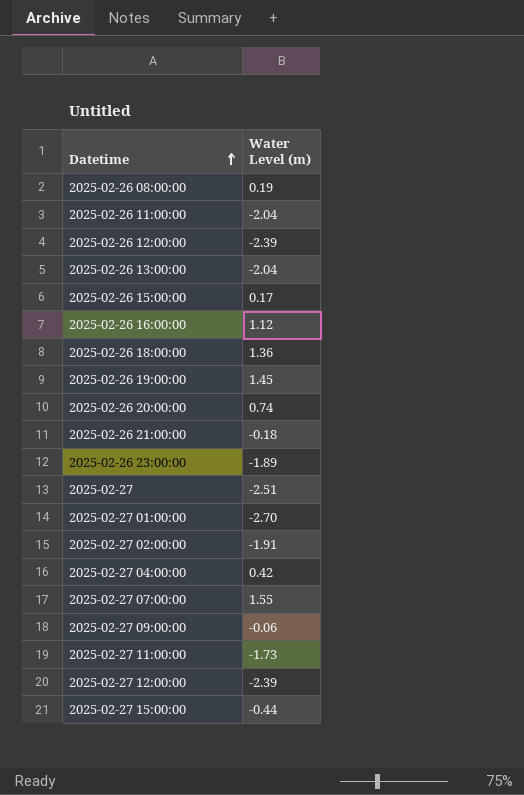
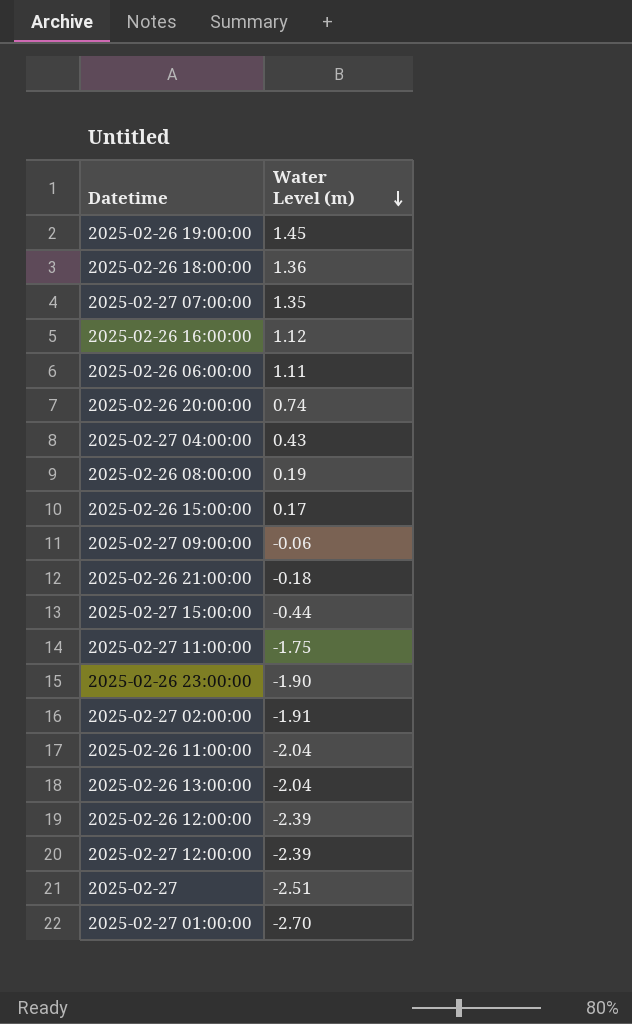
row order: Datetime ascending -> Water Level (m) descending
2025-02-27 07:00:00 | Water Level (m): 1.55 -> 1.35
row 2025-02-26 06:00:00: none -> 1.11
2025-02-27 04:00:00 | Water Level (m): 0.42 -> 0.43
2025-02-27 11:00:00 | Water Level (m): -1.73 -> -1.75
2025-02-26 23:00:00 | Water Level (m): -1.89 -> -1.90

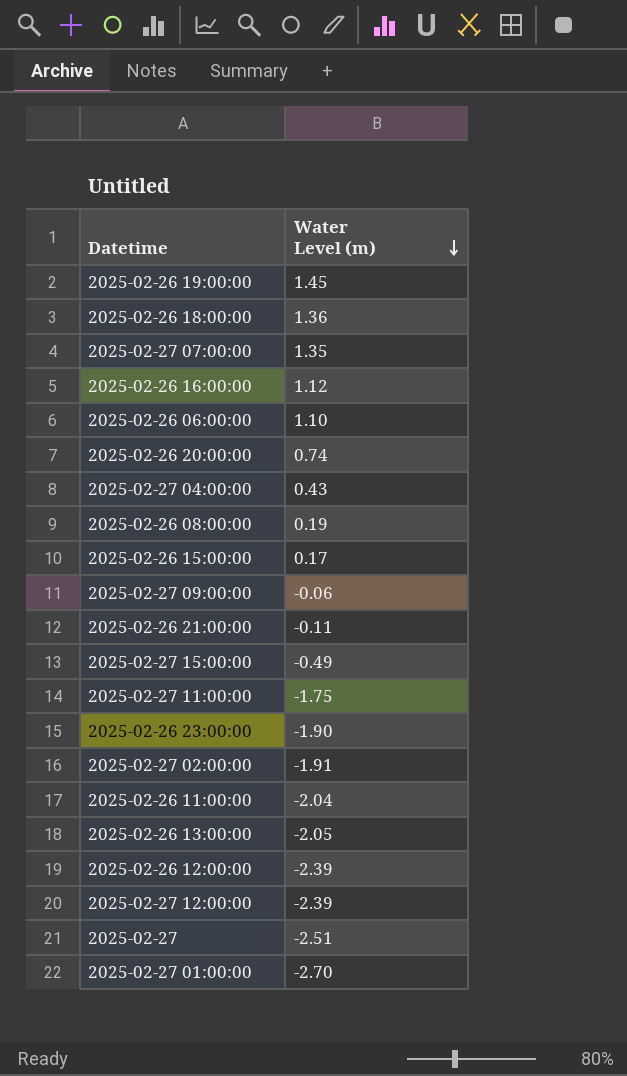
2025-02-26 06:00:00 | Water Level (m): 1.11 -> 1.10
2025-02-26 21:00:00 | Water Level (m): -0.18 -> -0.11
2025-02-27 15:00:00 | Water Level (m): -0.44 -> -0.49
2025-02-26 13:00:00 | Water Level (m): -2.04 -> -2.05

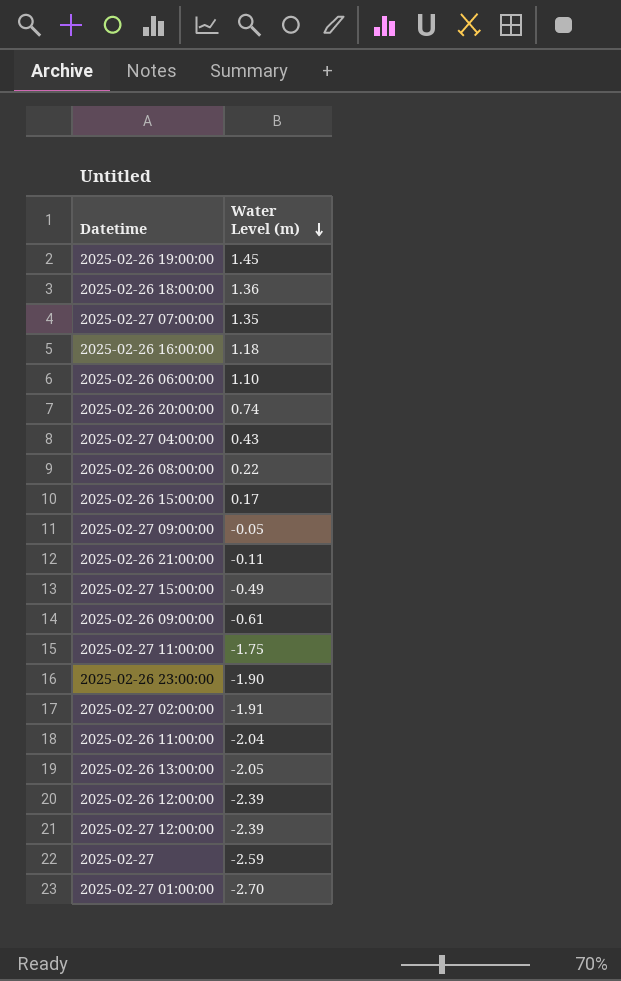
2025-02-26 16:00:00 | Water Level (m): 1.12 -> 1.18
2025-02-26 08:00:00 | Water Level (m): 0.19 -> 0.22
2025-02-27 09:00:00 | Water Level (m): -0.06 -> -0.05
row 2025-02-26 09:00:00: none -> -0.61
2025-02-27 | Water Level (m): -2.51 -> -2.59

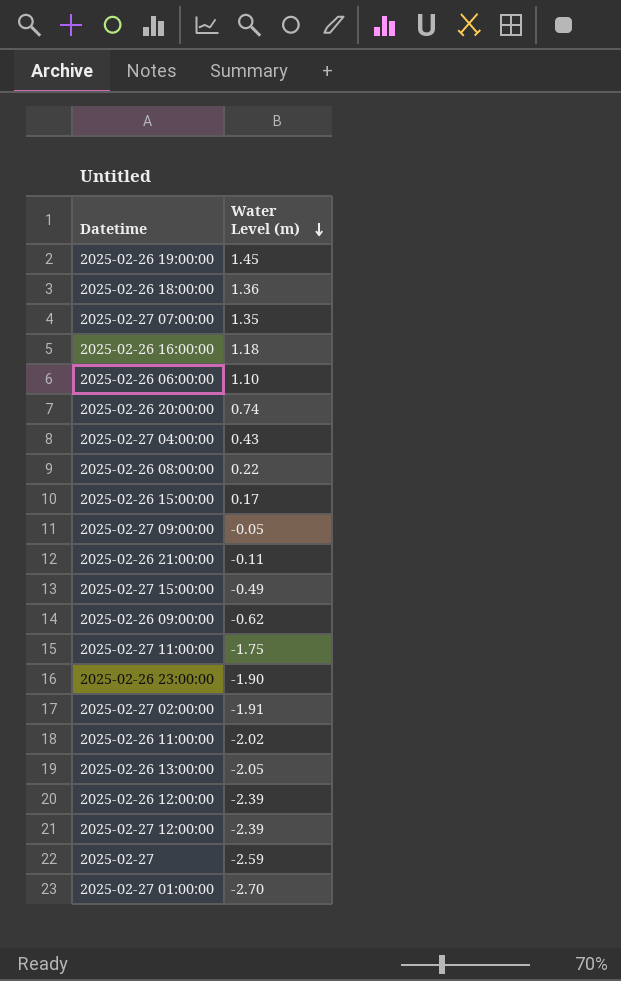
2025-02-26 09:00:00 | Water Level (m): -0.61 -> -0.62
2025-02-26 11:00:00 | Water Level (m): -2.04 -> -2.02

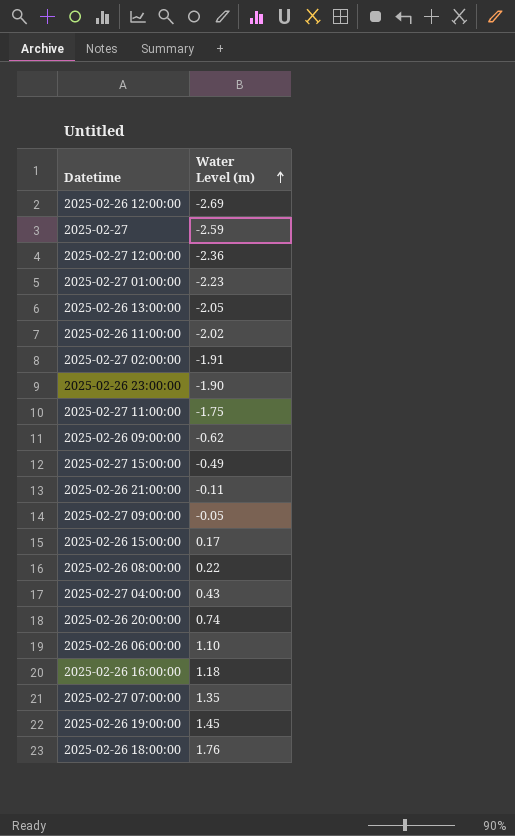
row order: Water Level (m) descending -> Water Level (m) ascending
2025-02-26 12:00:00 | Water Level (m): -2.39 -> -2.69
2025-02-27 12:00:00 | Water Level (m): -2.39 -> -2.36
2025-02-27 01:00:00 | Water Level (m): -2.70 -> -2.23
2025-02-26 18:00:00 | Water Level (m): 1.36 -> 1.76

